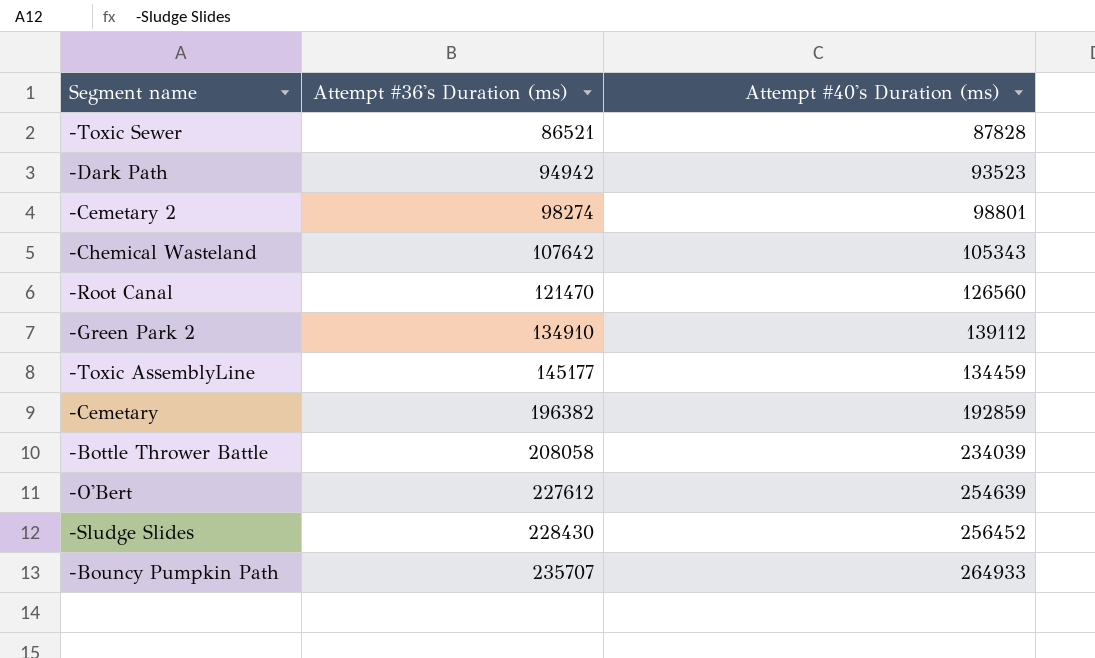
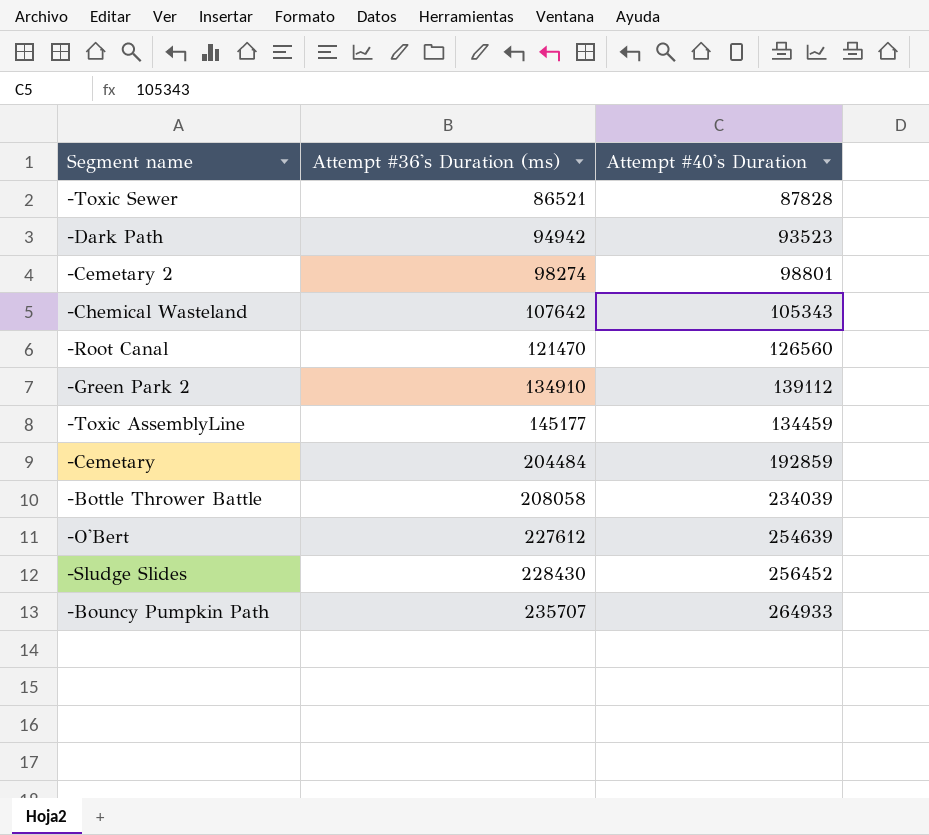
column name: Attempt #40's Duration (ms) -> Attempt #40's Duration
-Cemetary | Attempt #36's Duration (ms): 196382 -> 204484

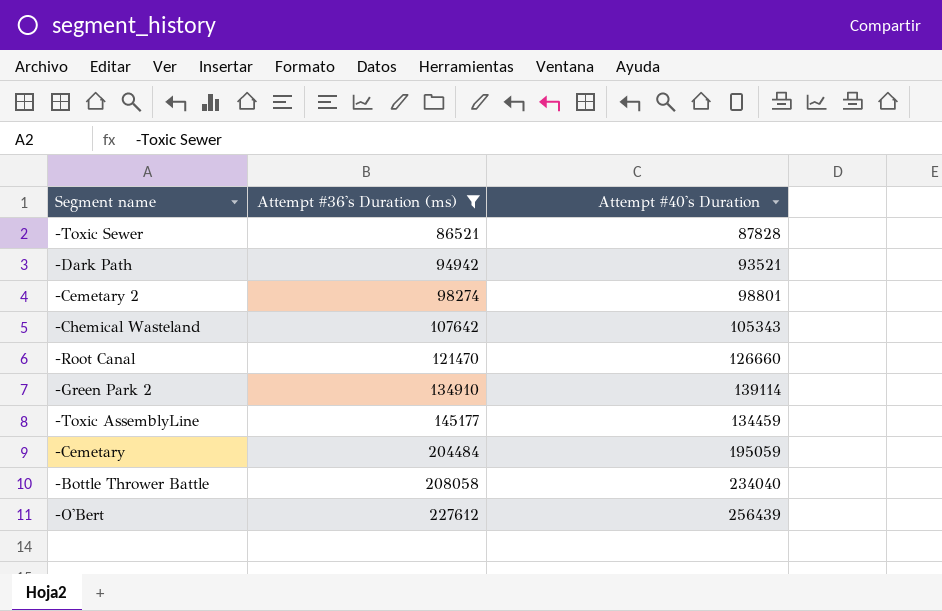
filter: none -> Attempt #36's Duration (ms) <= 227612
-Dark Path | Attempt #40's Duration: 93523 -> 93521
-Root Canal | Attempt #40's Duration: 126560 -> 126660
-Green Park 2 | Attempt #40's Duration: 139112 -> 139114
-Cemetary | Attempt #40's Duration: 192859 -> 195059
-Bottle Thrower Battle | Attempt #40's Duration: 234039 -> 234040
-O'Bert | Attempt #40's Duration: 254639 -> 256439

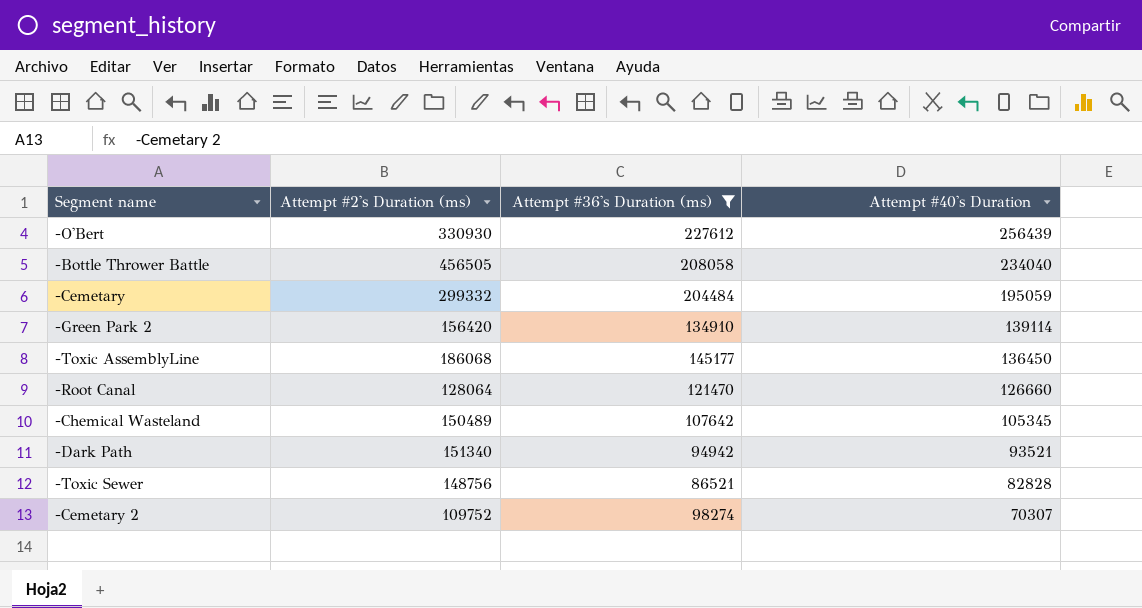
row order: Attempt #36's Duration (ms) ascending -> Attempt #40's Duration descending
column Attempt #2's Duration (ms) | position: none -> 2
-Toxic AssemblyLine | Attempt #40's Duration: 134459 -> 136450
-Chemical Wasteland | Attempt #40's Duration: 105343 -> 105345
-Toxic Sewer | Attempt #40's Duration: 87828 -> 82828
-Cemetary 2 | Attempt #40's Duration: 98801 -> 70307

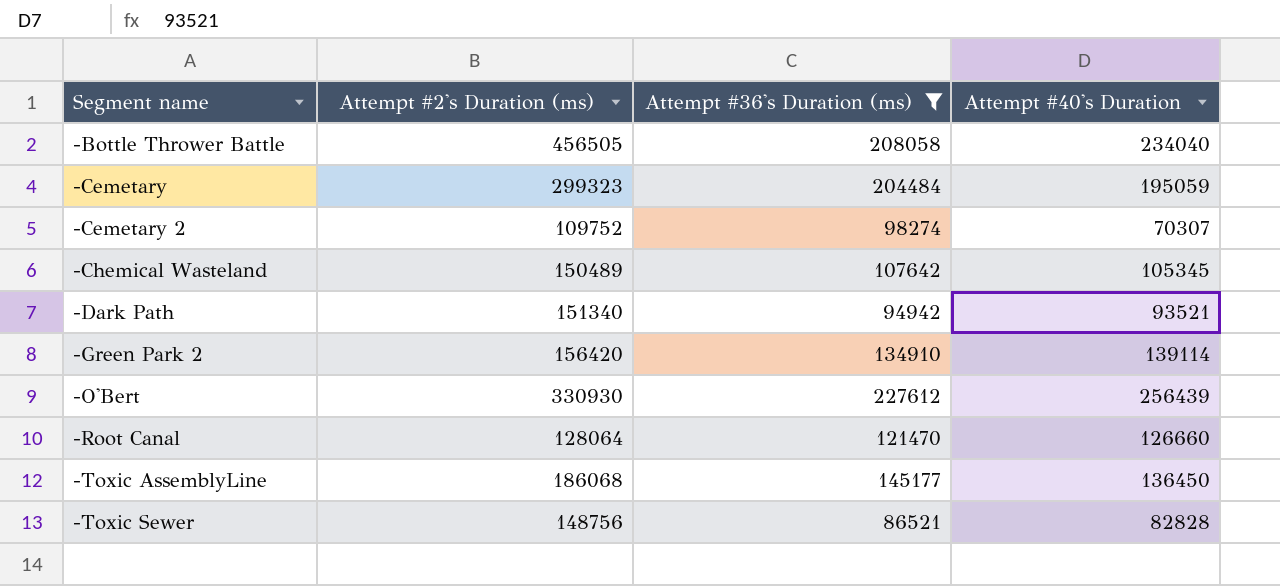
row order: Attempt #40's Duration descending -> Segment name ascending
-Cemetary | Attempt #2's Duration (ms): 299332 -> 299323

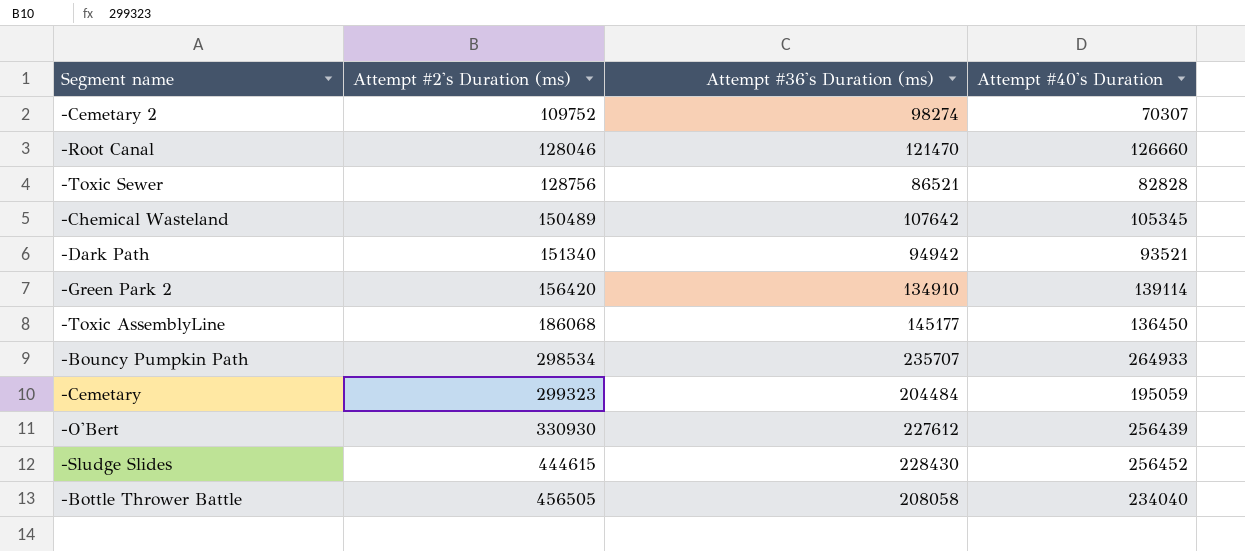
filter: Attempt #36's Duration (ms) <= 227612 -> none
row order: Segment name ascending -> Attempt #2's Duration (ms) ascending
-Root Canal | Attempt #2's Duration (ms): 128064 -> 128046
-Toxic Sewer | Attempt #2's Duration (ms): 148756 -> 128756

